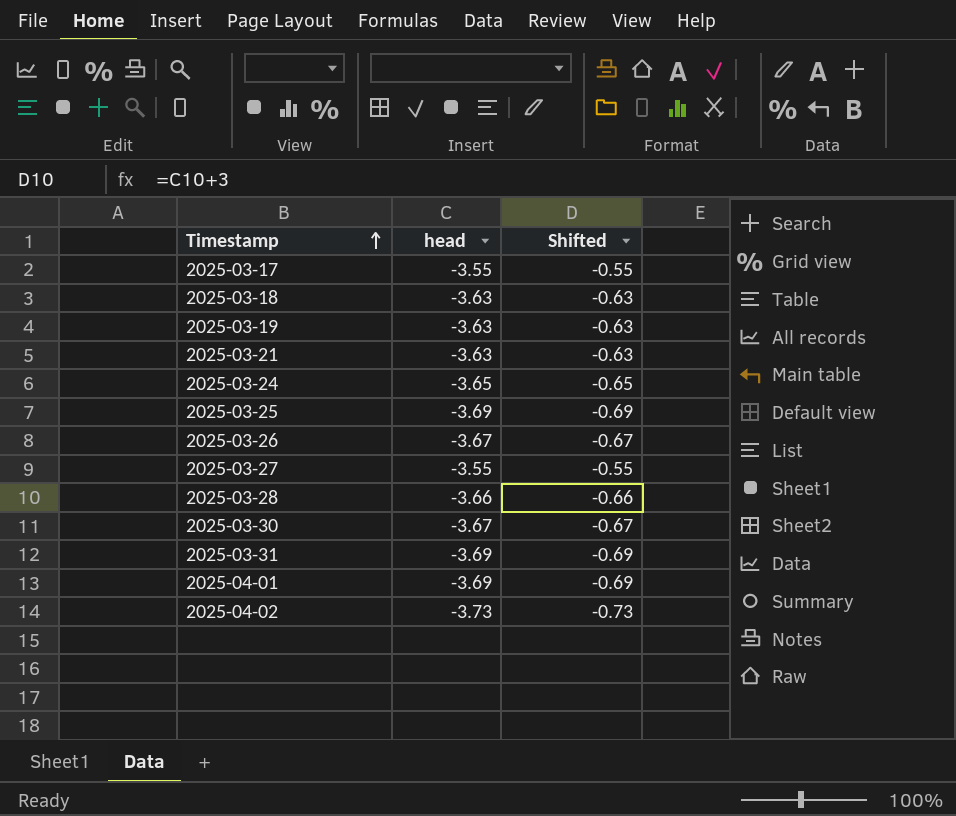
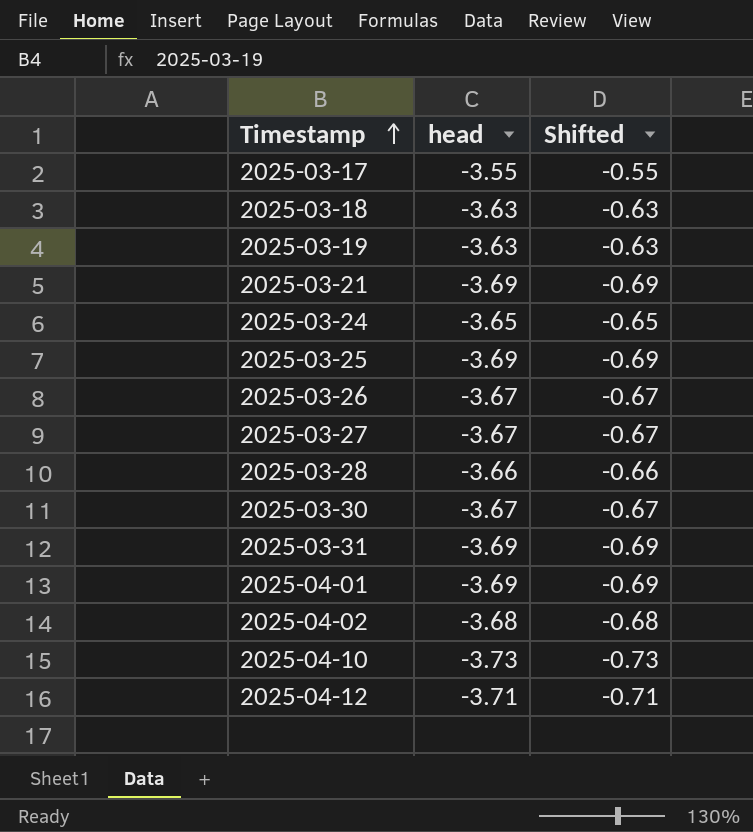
2025-03-21 | head: -3.63 -> -3.69
2025-03-21 | Shifted: -0.63 -> -0.69
2025-03-27 | head: -3.55 -> -3.67
2025-03-27 | Shifted: -0.55 -> -0.67
2025-04-02 | head: -3.73 -> -3.68
2025-04-02 | Shifted: -0.73 -> -0.68
row 2025-04-10: none -> -3.73 | -0.73
row 2025-04-12: none -> -3.71 | -0.71

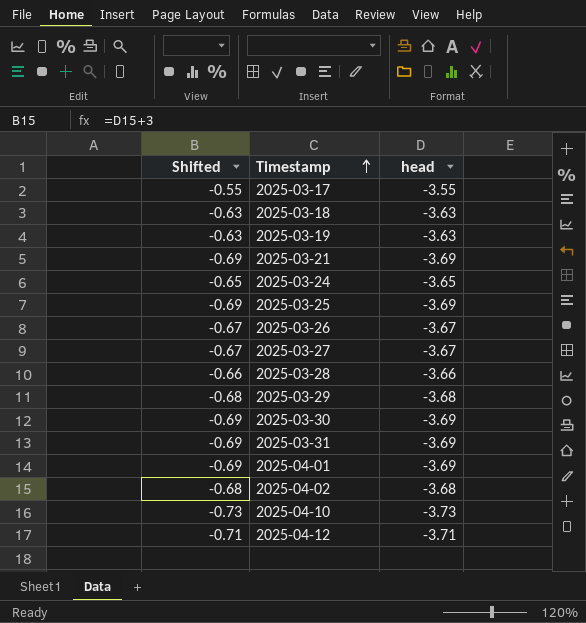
column Shifted | position: 3 -> 1
row 2025-03-29: none -> -0.68 | -3.68
2025-03-30 | Shifted: -0.67 -> -0.69
2025-03-30 | head: -3.67 -> -3.69

